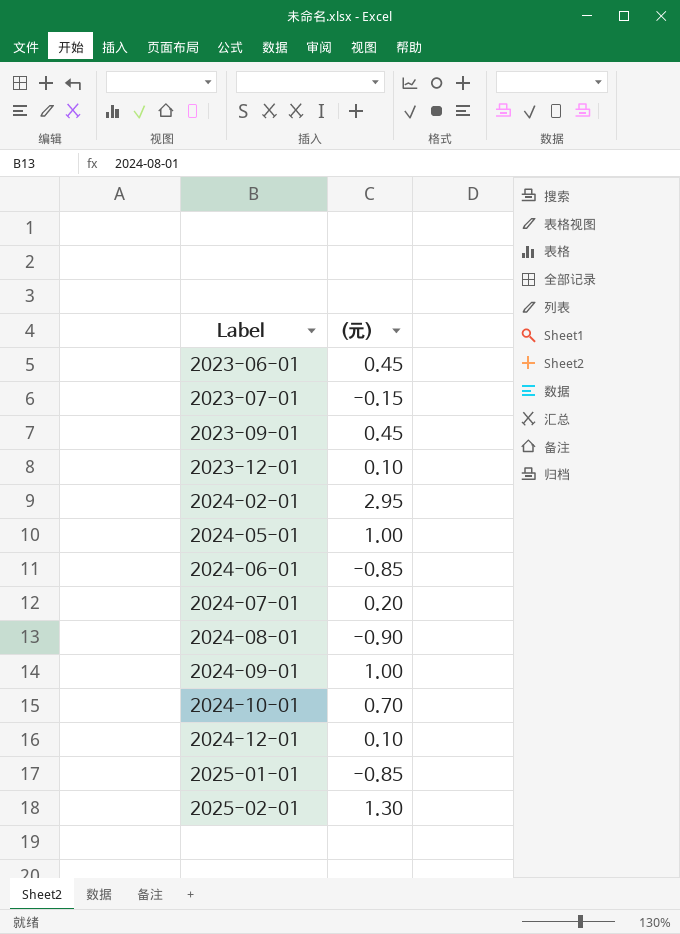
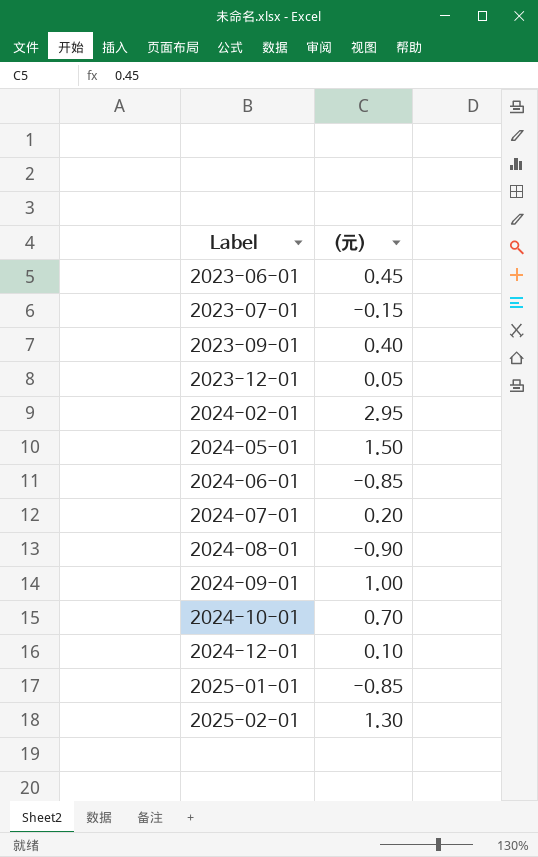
2023-09-01 | (元): 0.45 -> 0.40
2023-12-01 | (元): 0.10 -> 0.05
2024-05-01 | (元): 1.00 -> 1.50

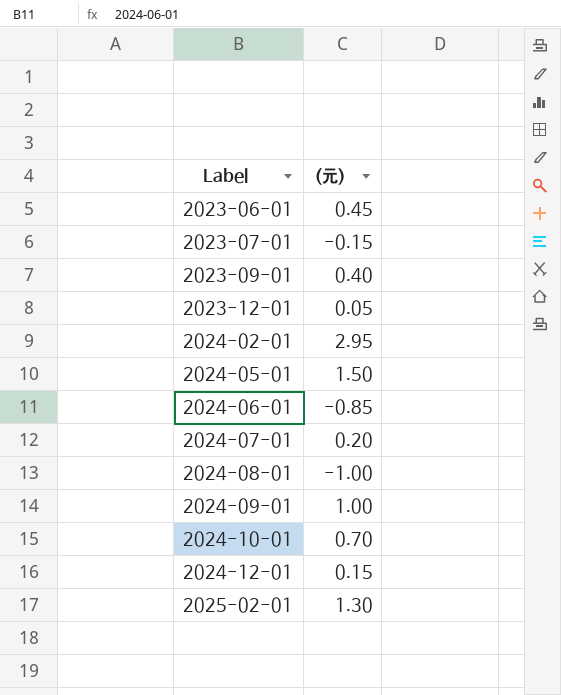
row 2025-01-01: -0.85 -> none
2024-08-01 | (元): -0.90 -> -1.00
2024-12-01 | (元): 0.10 -> 0.15

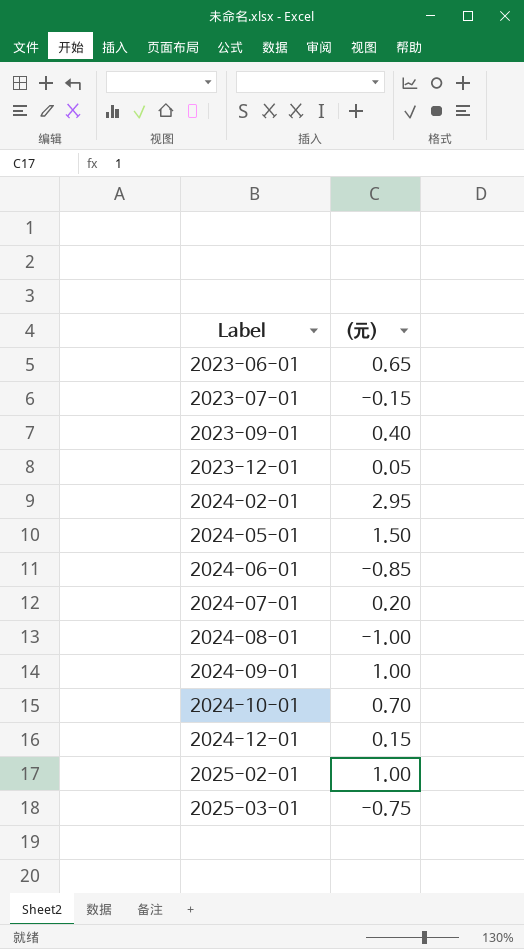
2023-06-01 | (元): 0.45 -> 0.65
2025-02-01 | (元): 1.30 -> 1.00
row 2025-03-01: none -> -0.75

